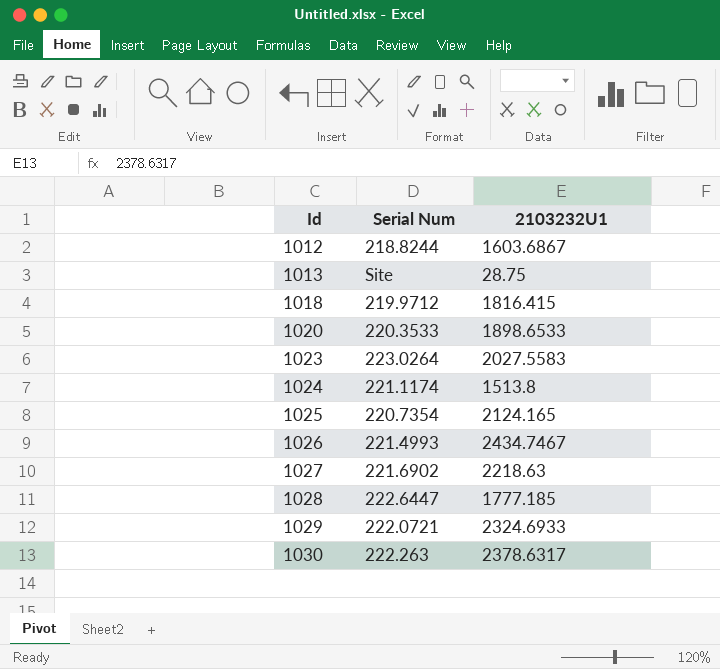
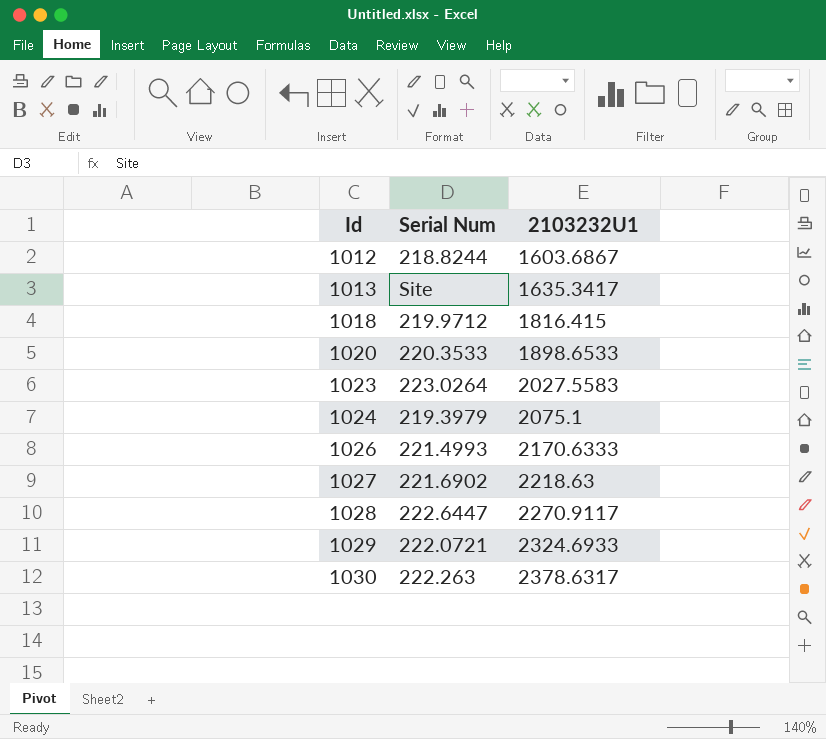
row 1025: 220.7354 | 2124.165 -> none
1013 | 2103232U1: 28.75 -> 1635.3417
1024 | Serial Num: 221.1174 -> 219.3979
1024 | 2103232U1: 1513.8 -> 2075.1
1026 | 2103232U1: 2434.7467 -> 2170.6333
1028 | 2103232U1: 1777.185 -> 2270.9117

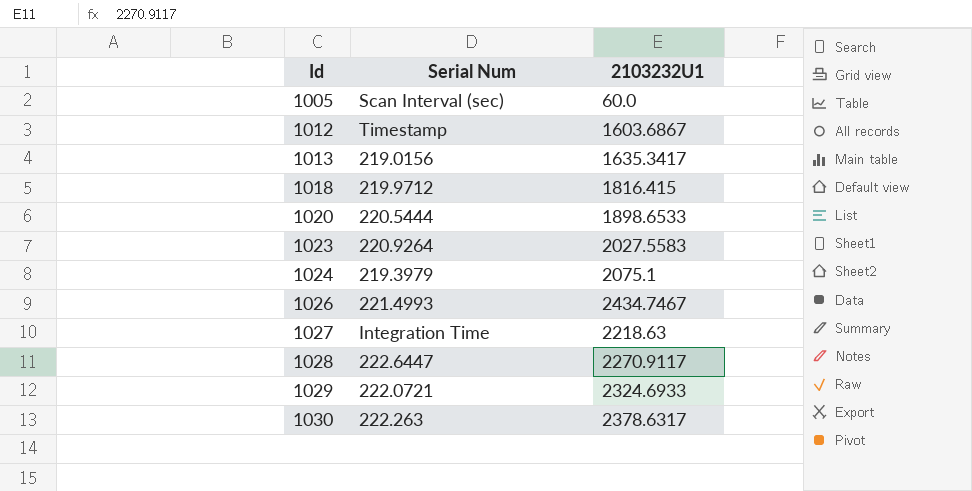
row 1005: none -> Scan Interval (sec) | 60.0
1012 | Serial Num: 218.8244 -> Timestamp
1013 | Serial Num: Site -> 219.0156
1020 | Serial Num: 220.3533 -> 220.5444
1023 | Serial Num: 223.0264 -> 220.9264
1026 | 2103232U1: 2170.6333 -> 2434.7467
1027 | Serial Num: 221.6902 -> Integration Time

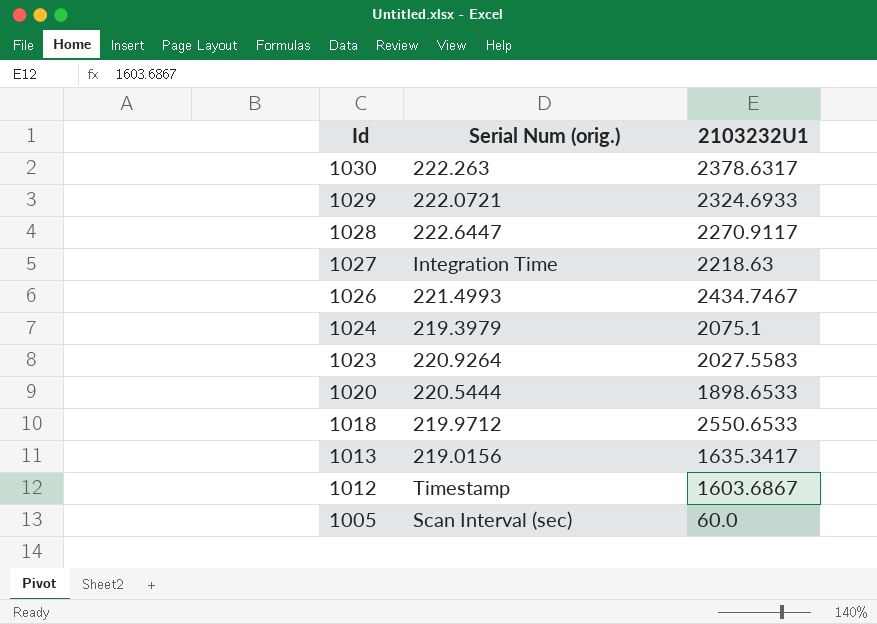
row order: Id ascending -> Id descending
column name: Serial Num -> Serial Num (orig.)
1018 | 2103232U1: 1816.415 -> 2550.6533

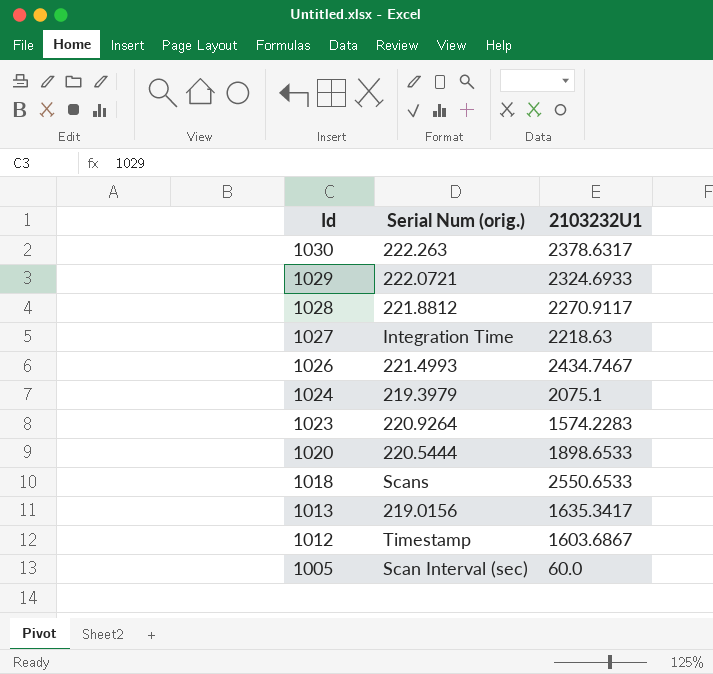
1028 | Serial Num (orig.): 222.6447 -> 221.8812
1023 | 2103232U1: 2027.5583 -> 1574.2283
1018 | Serial Num (orig.): 219.9712 -> Scans

